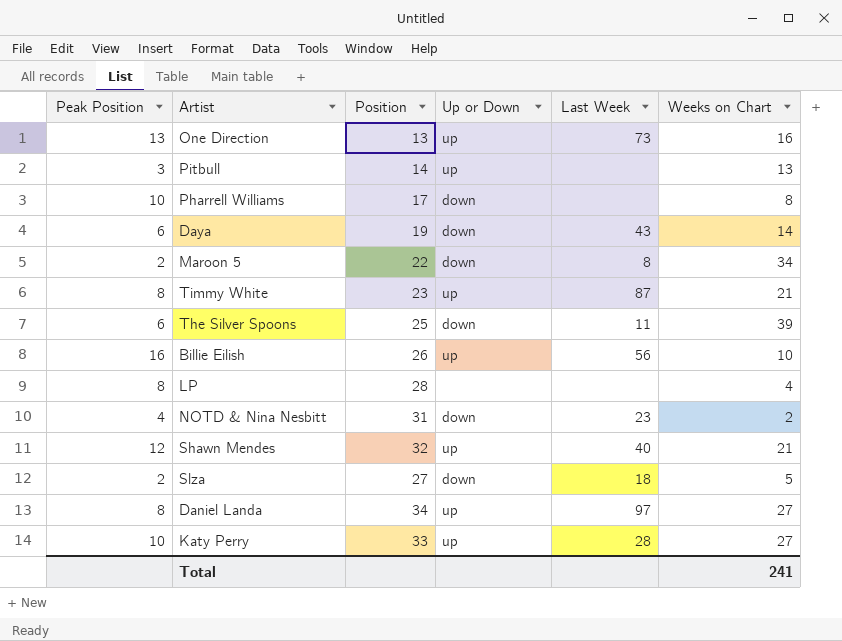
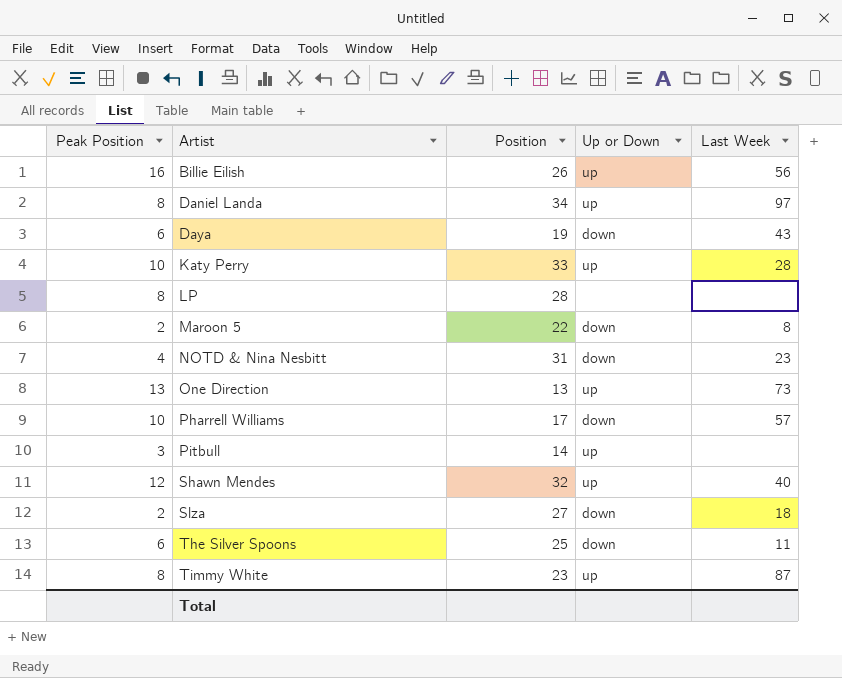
row order: none -> Artist ascending
column Weeks on Chart | position: 6 -> none
Pharrell Williams | Last Week: none -> 57

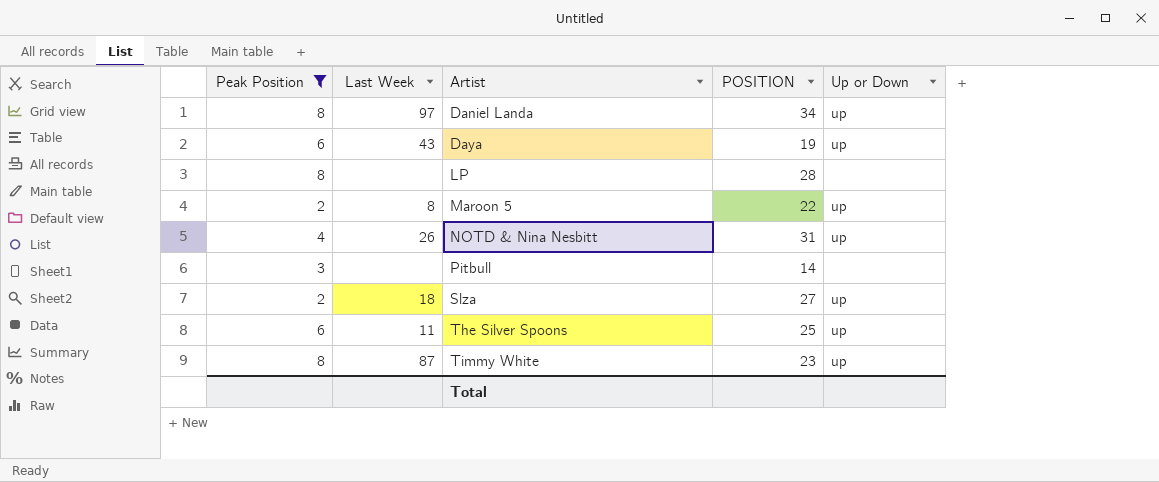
filter: none -> Peak Position <= 8
column Last Week | position: 5 -> 2
column name: Position -> POSITION
Daya | Up or Down: down -> up
Maroon 5 | Up or Down: down -> up
NOTD & Nina Nesbitt | Last Week: 23 -> 26
NOTD & Nina Nesbitt | Up or Down: down -> up
Pitbull | Up or Down: up -> none
Slza | Up or Down: down -> up
The Silver Spoons | Up or Down: down -> up

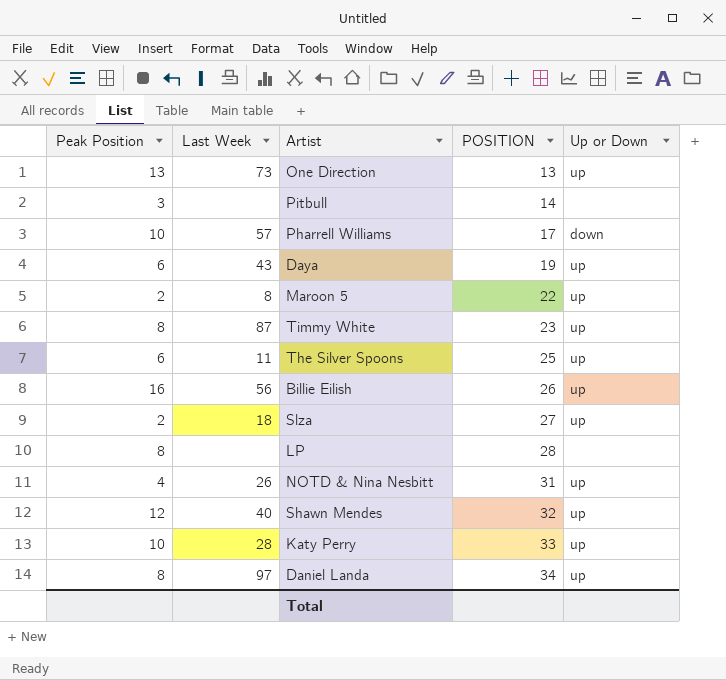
filter: Peak Position <= 8 -> none
row order: Artist ascending -> POSITION ascending

